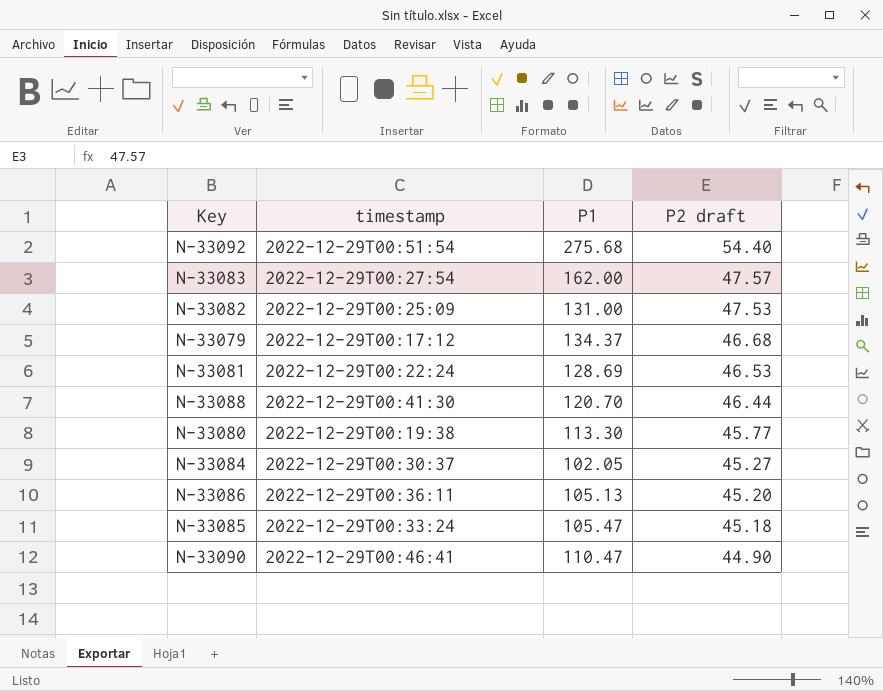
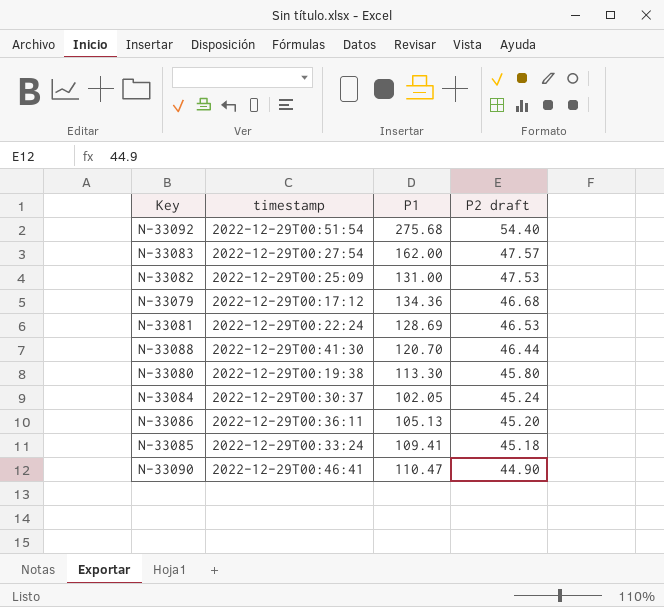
N-33079 | P1: 134.37 -> 134.36
N-33080 | P2 draft: 45.77 -> 45.80
N-33084 | P2 draft: 45.27 -> 45.24
N-33085 | P1: 105.47 -> 109.41

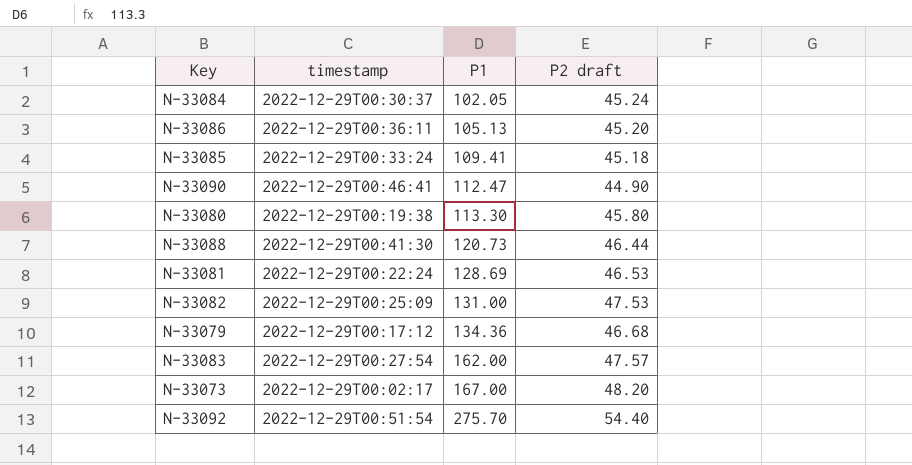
row order: P2 draft descending -> P1 ascending
N-33090 | P1: 110.47 -> 112.47
N-33088 | P1: 120.70 -> 120.73
row N-33073: none -> 2022-12-29T00:02:17 | 167.00 | 48.20
N-33092 | P1: 275.68 -> 275.70

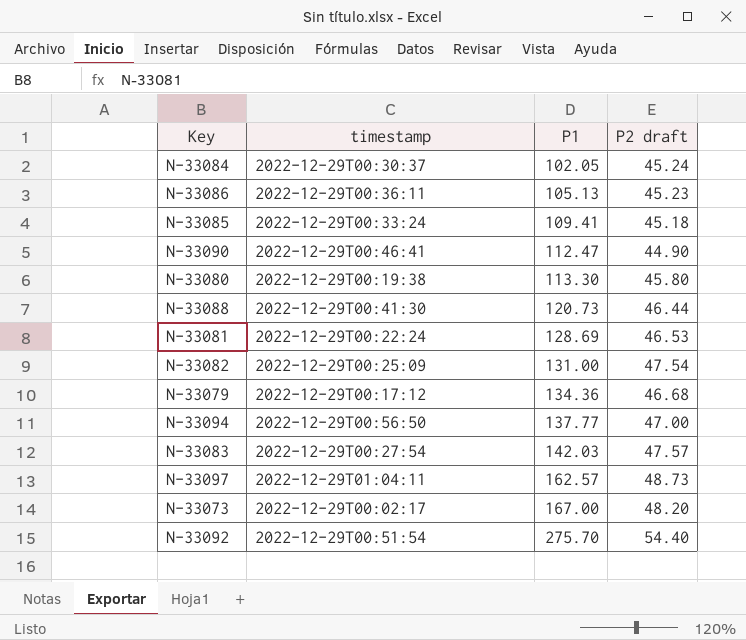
N-33086 | P2 draft: 45.20 -> 45.23
N-33082 | P2 draft: 47.53 -> 47.54
row N-33094: none -> 2022-12-29T00:56:50 | 137.77 | 47.00
N-33083 | P1: 162.00 -> 142.03
row N-33097: none -> 2022-12-29T01:04:11 | 162.57 | 48.73

